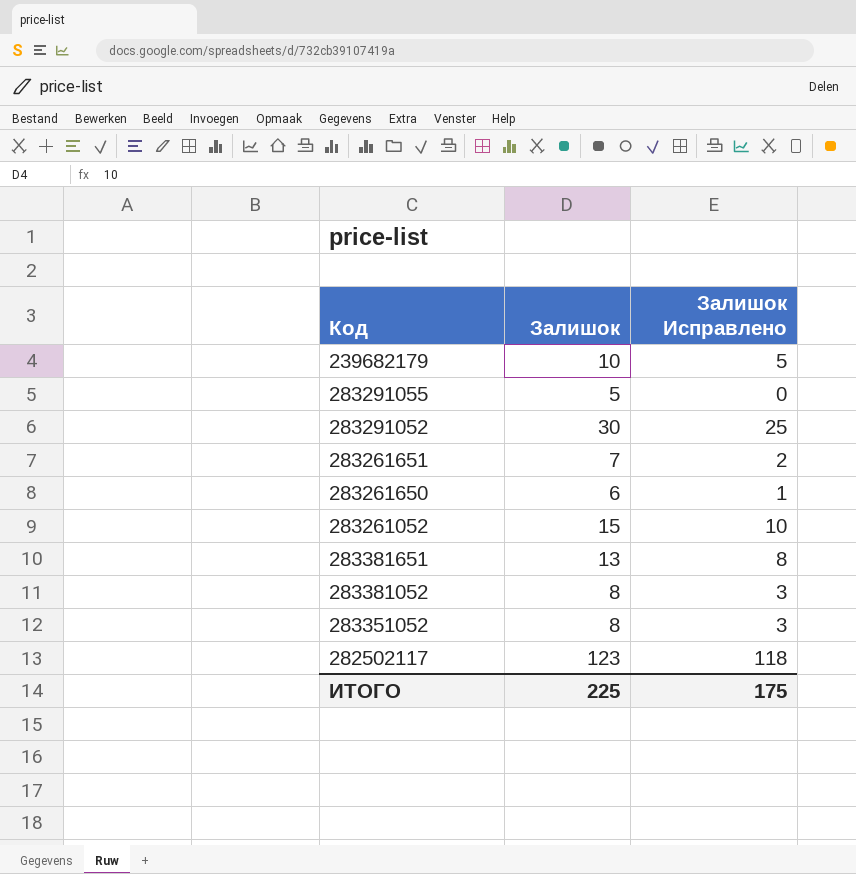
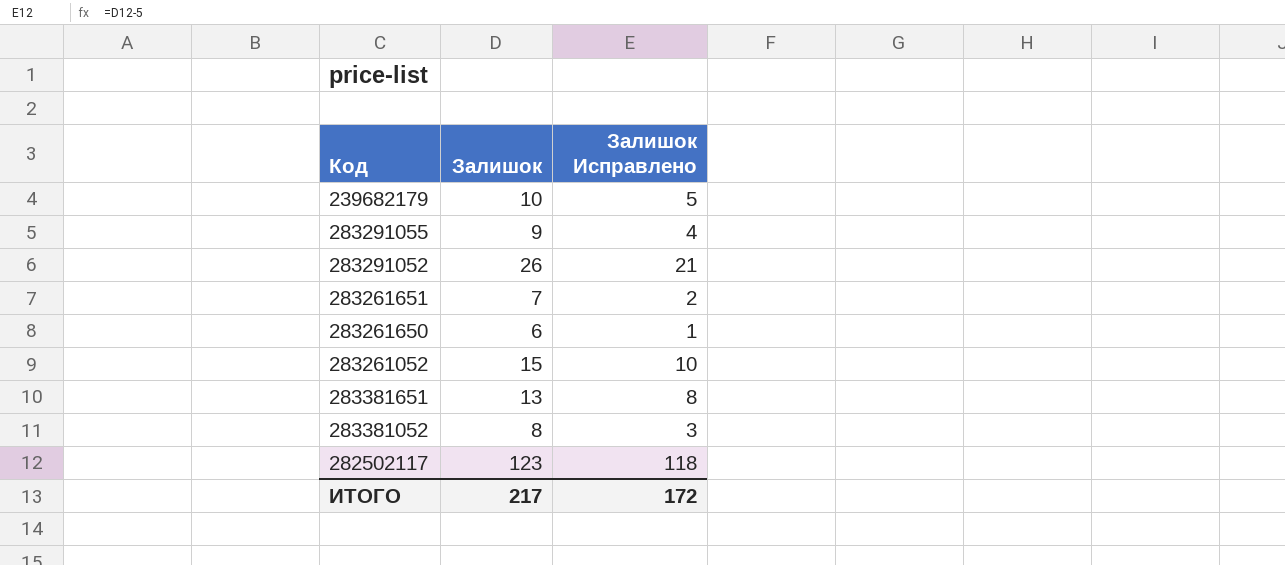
row 283351052: 8 | 3 -> none
283291055 | Залишок: 5 -> 9
283291055 | Залишок Исправлено: 0 -> 4
283291052 | Залишок: 30 -> 26
283291052 | Залишок Исправлено: 25 -> 21
ИТОГО | Залишок: 225 -> 217
ИТОГО | Залишок Исправлено: 175 -> 172

